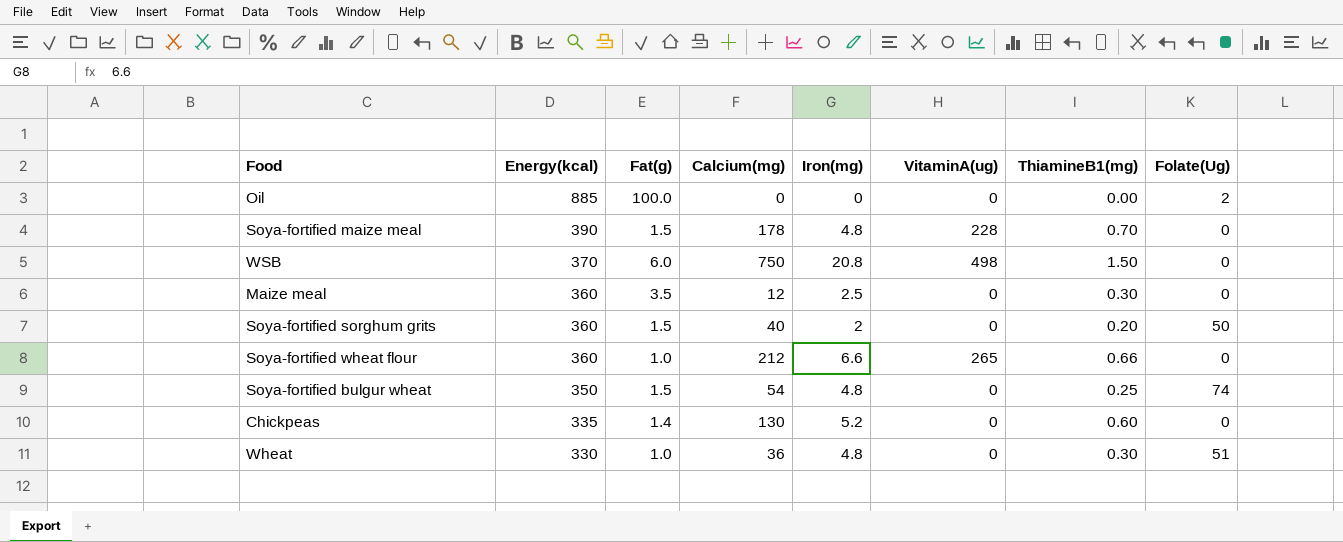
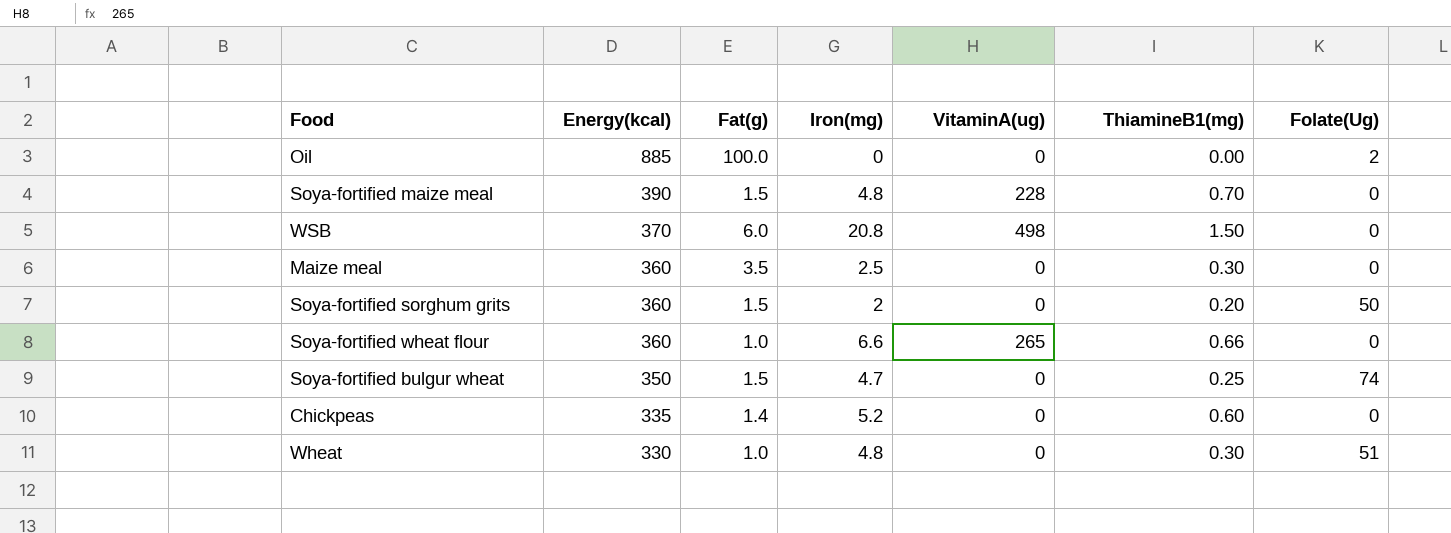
column Calcium(mg) | position: 4 -> none
Soya-fortified bulgur wheat | Iron(mg): 4.8 -> 4.7

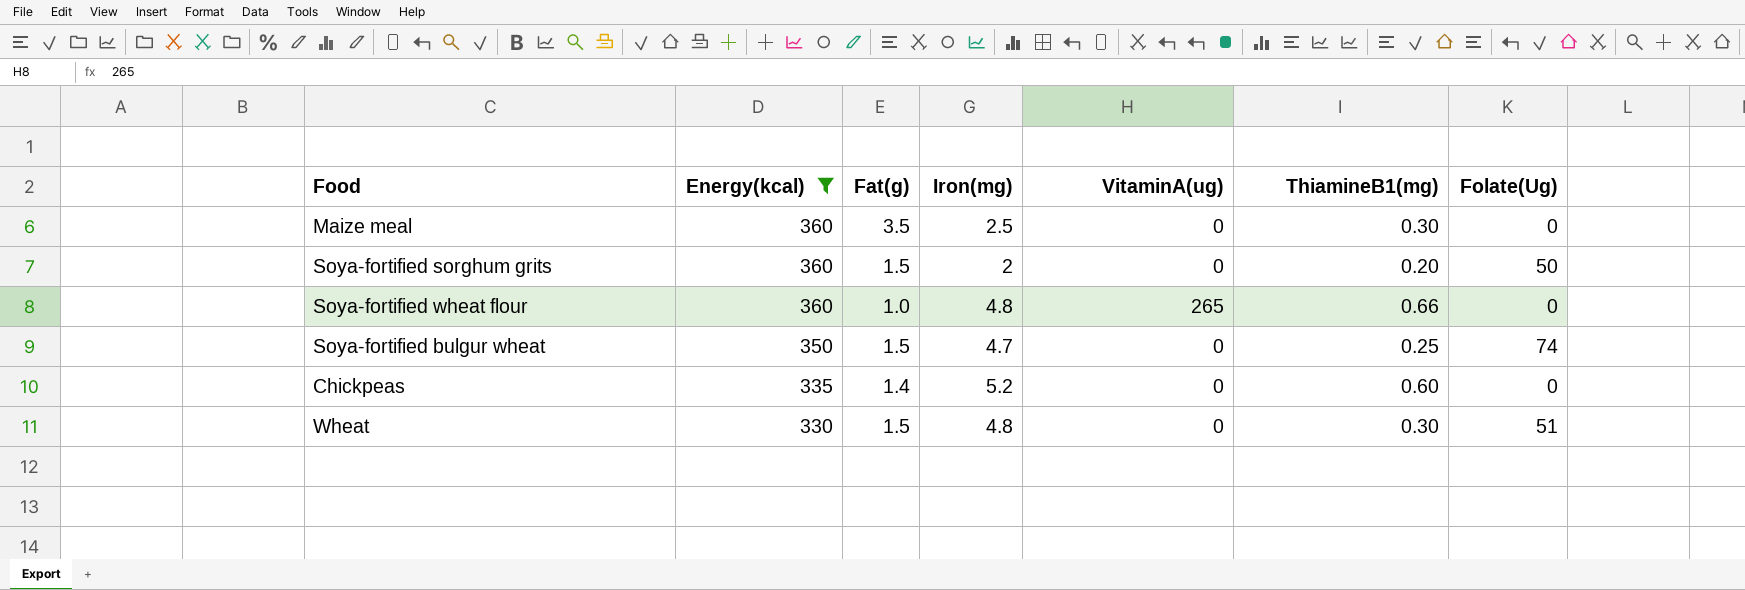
filter: none -> Energy(kcal) <= 360
Soya-fortified wheat flour | Iron(mg): 6.6 -> 4.8
Wheat | Fat(g): 1.0 -> 1.5

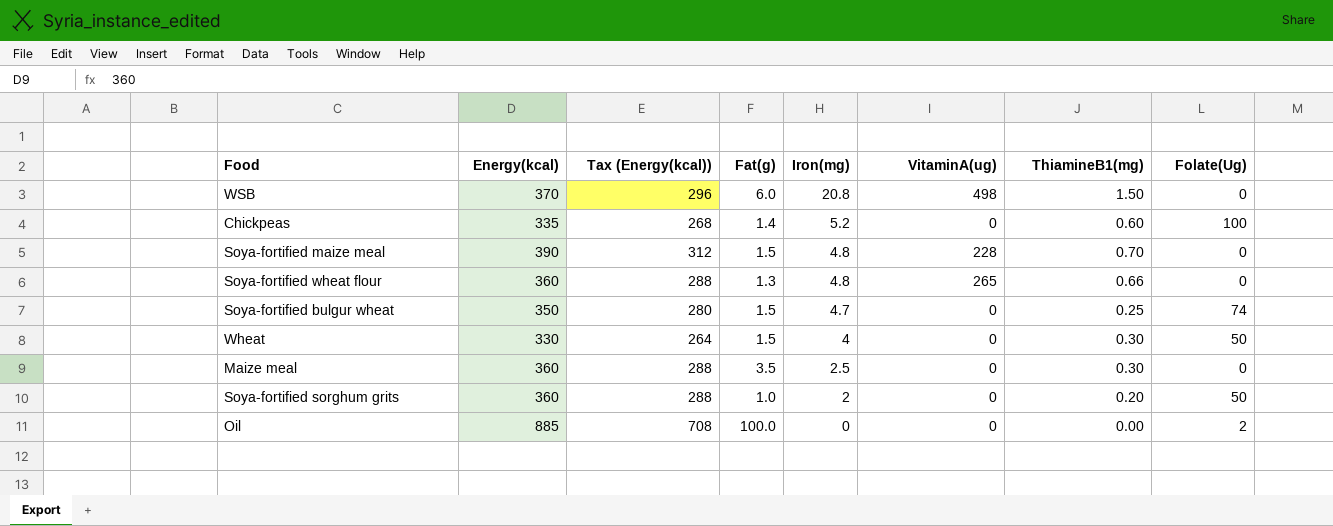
filter: Energy(kcal) <= 360 -> none
row order: Energy(kcal) descending -> Iron(mg) descending
column Tax (Energy(kcal)) | formula: none -> [Energy(kcal)] * 0.8
Chickpeas | Folate(Ug): 0 -> 100
Soya-fortified wheat flour | Fat(g): 1.0 -> 1.3
Wheat | Iron(mg): 4.8 -> 4
Wheat | Folate(Ug): 51 -> 50
Soya-fortified sorghum grits | Fat(g): 1.5 -> 1.0

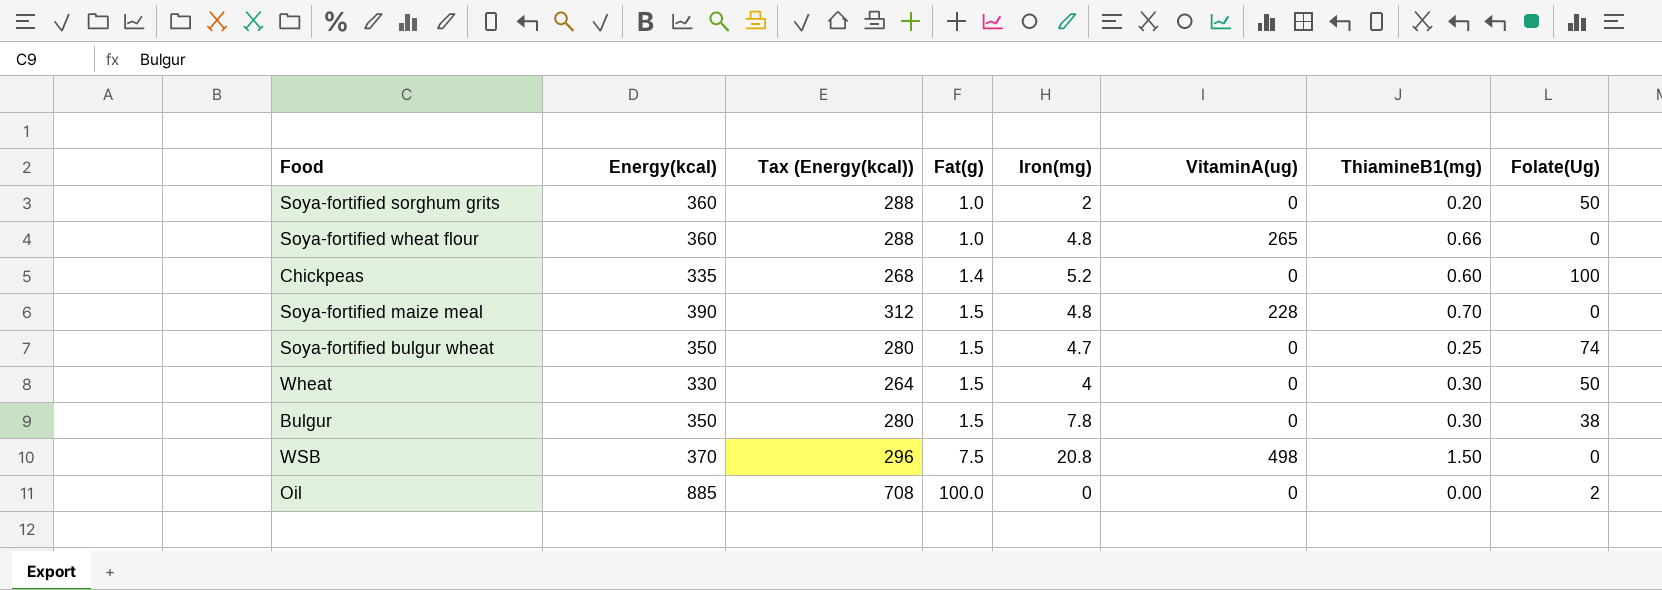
row order: Iron(mg) descending -> Fat(g) ascending
row Maize meal: 360 | 288 | 3.5 | 2.5 | 0 | 0.30 | 0 -> none
Soya-fortified wheat flour | Fat(g): 1.3 -> 1.0
row Bulgur: none -> 350 | 280 | 1.5 | 7.8 | 0 | 0.30 | 38
WSB | Fat(g): 6.0 -> 7.5

